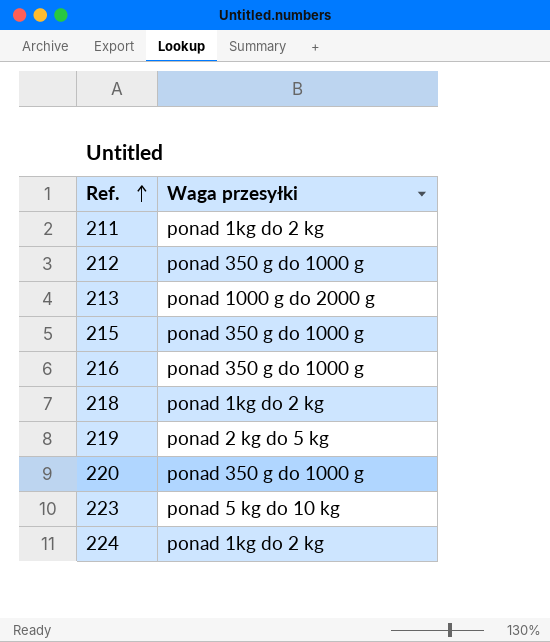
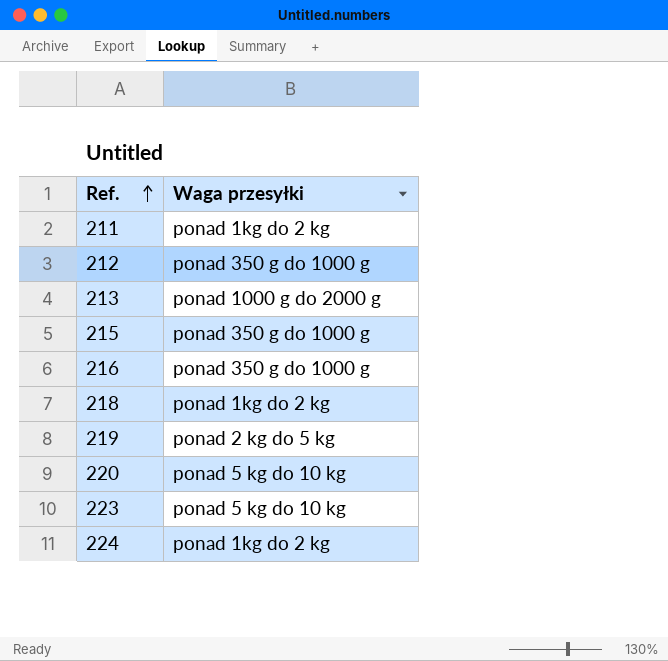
220 | Waga przesyłki: ponad 350 g do 1000 g -> ponad 5 kg do 10 kg

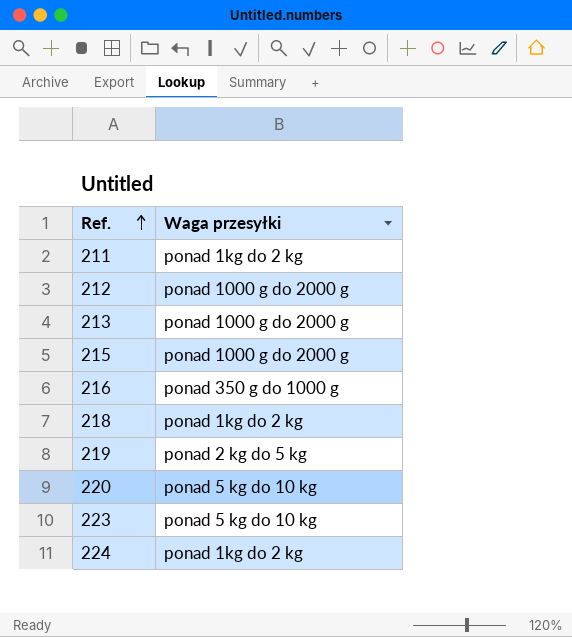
212 | Waga przesyłki: ponad 350 g do 1000 g -> ponad 1000 g do 2000 g
215 | Waga przesyłki: ponad 350 g do 1000 g -> ponad 1000 g do 2000 g

